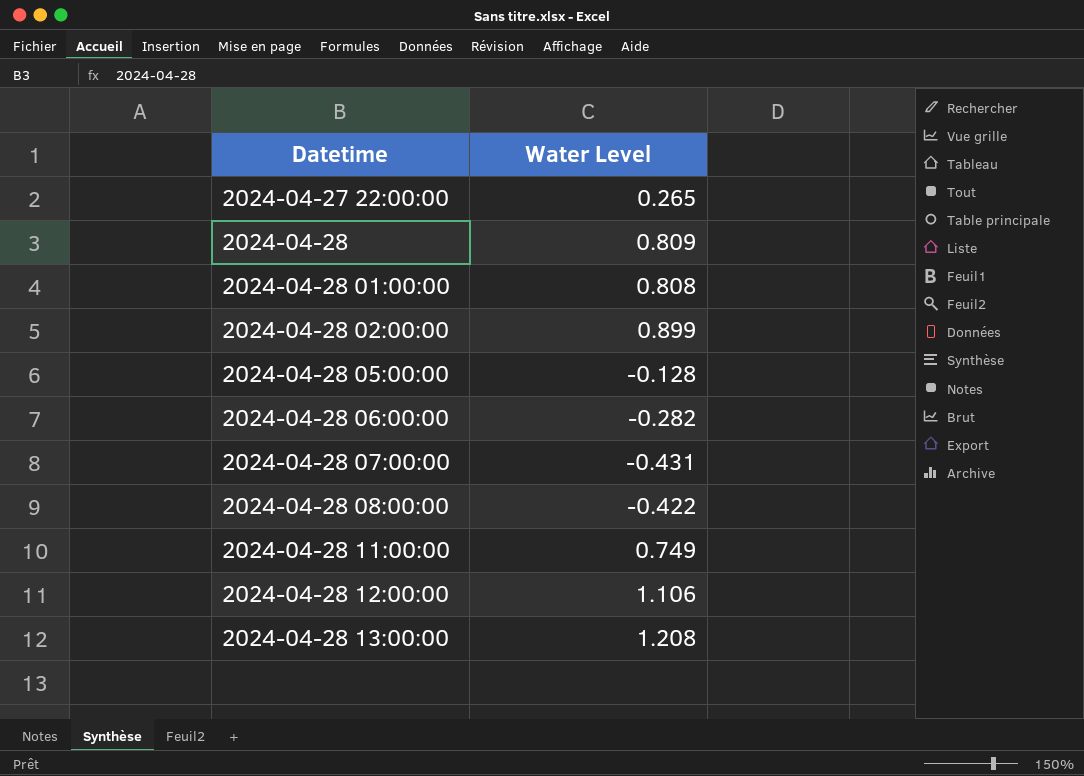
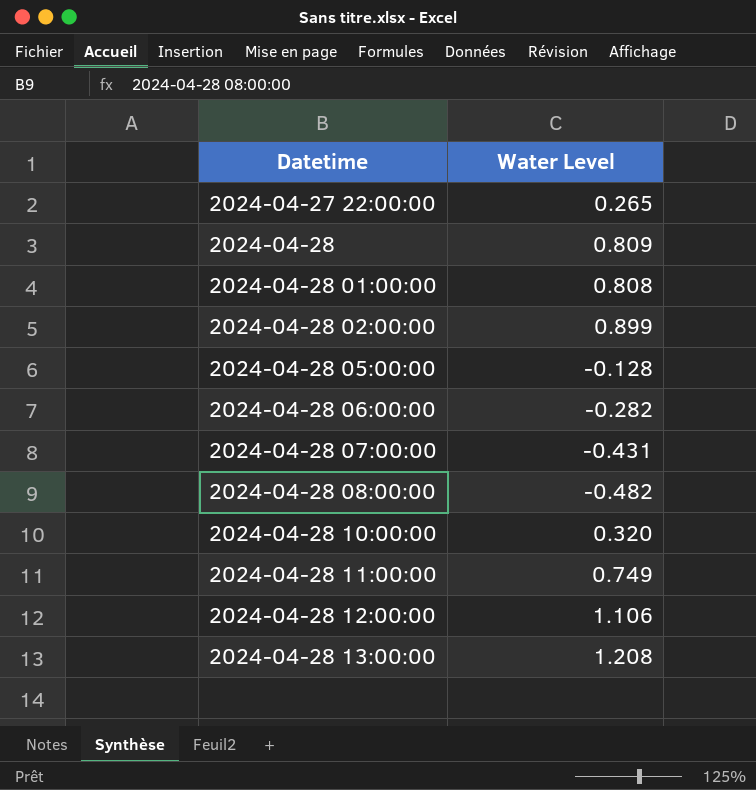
2024-04-28 08:00:00 | Water Level: -0.422 -> -0.482
row 2024-04-28 10:00:00: none -> 0.320

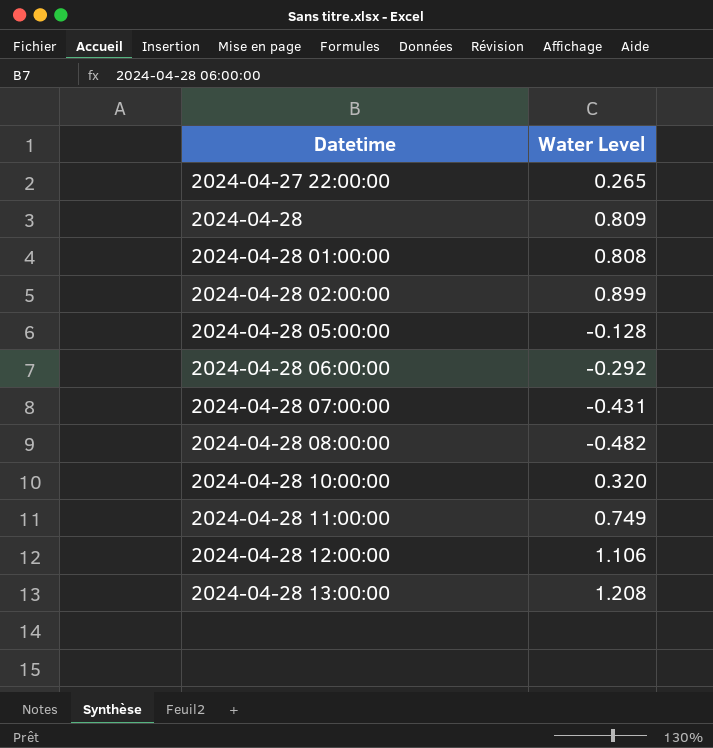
2024-04-28 06:00:00 | Water Level: -0.282 -> -0.292

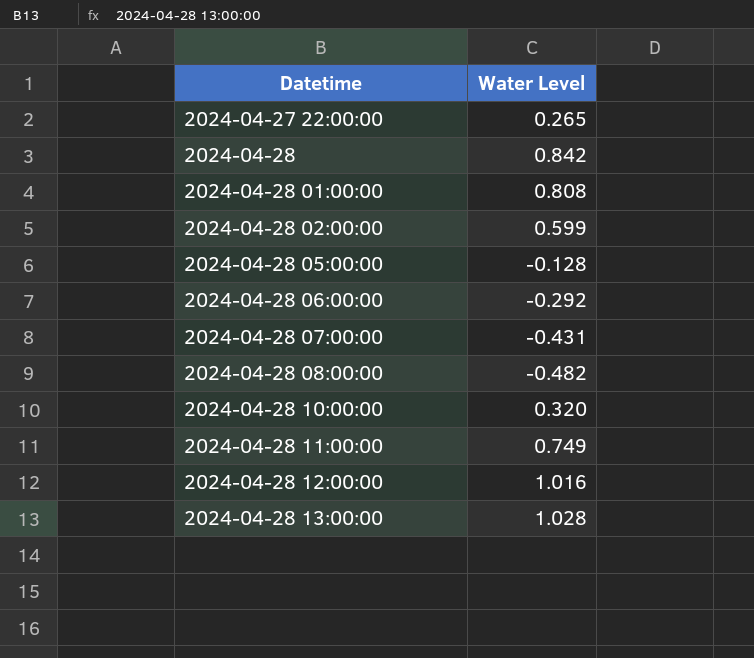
2024-04-28 | Water Level: 0.809 -> 0.842
2024-04-28 02:00:00 | Water Level: 0.899 -> 0.599
2024-04-28 12:00:00 | Water Level: 1.106 -> 1.016
2024-04-28 13:00:00 | Water Level: 1.208 -> 1.028

